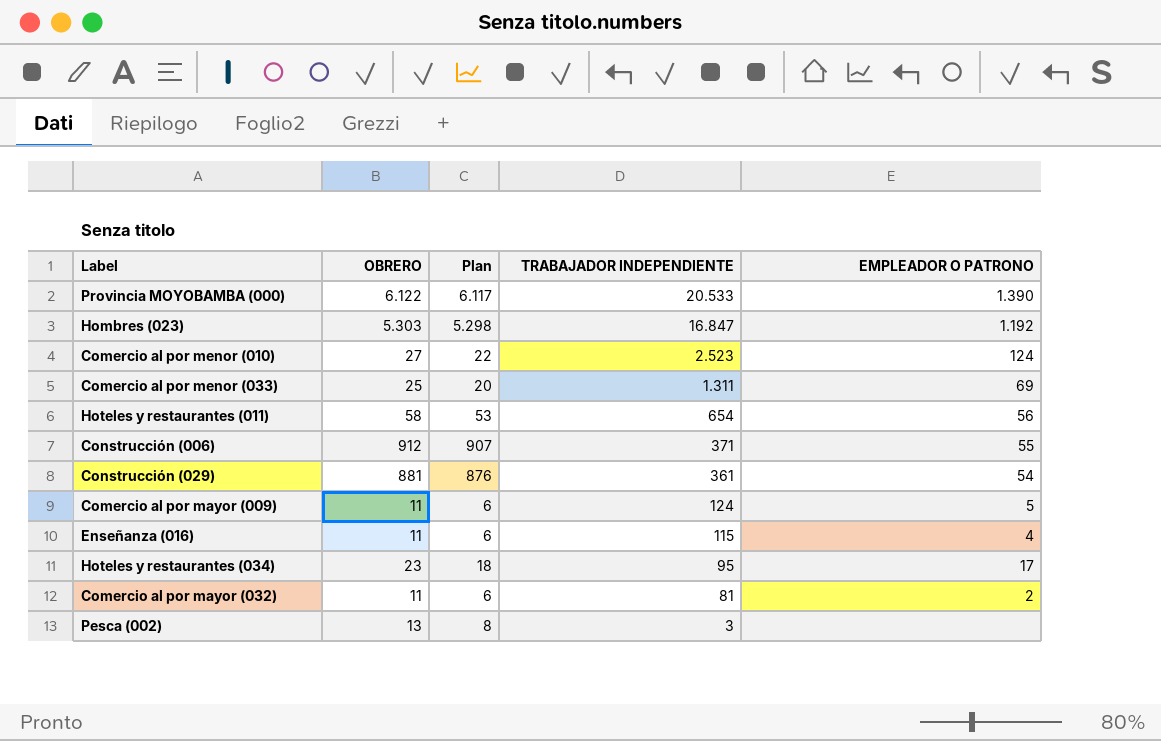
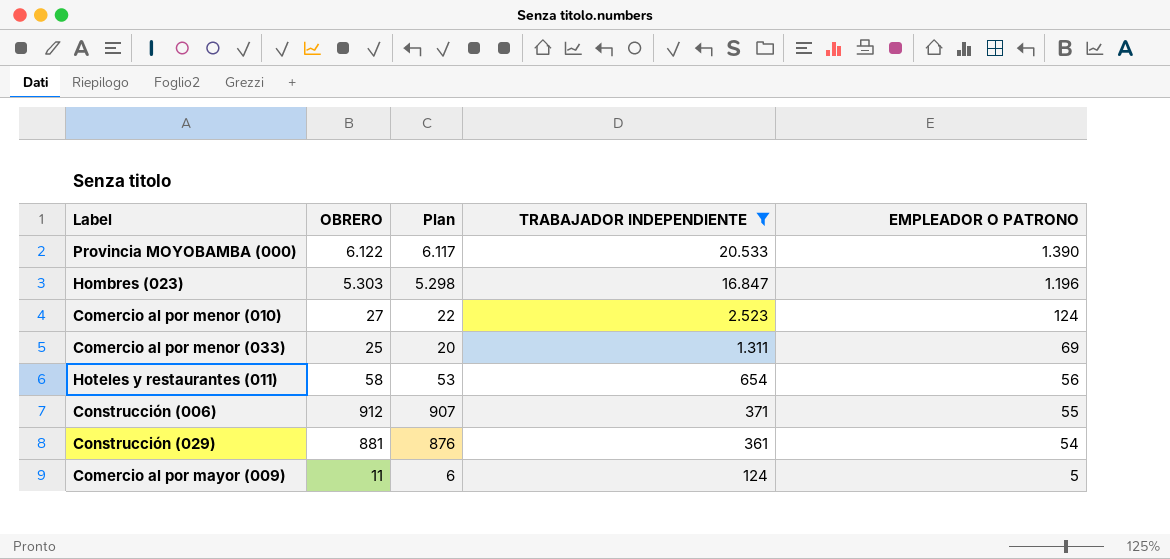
filter: none -> TRABAJADOR INDEPENDIENTE >= 124
Hombres (023) | EMPLEADOR O PATRONO: 1.192 -> 1.196

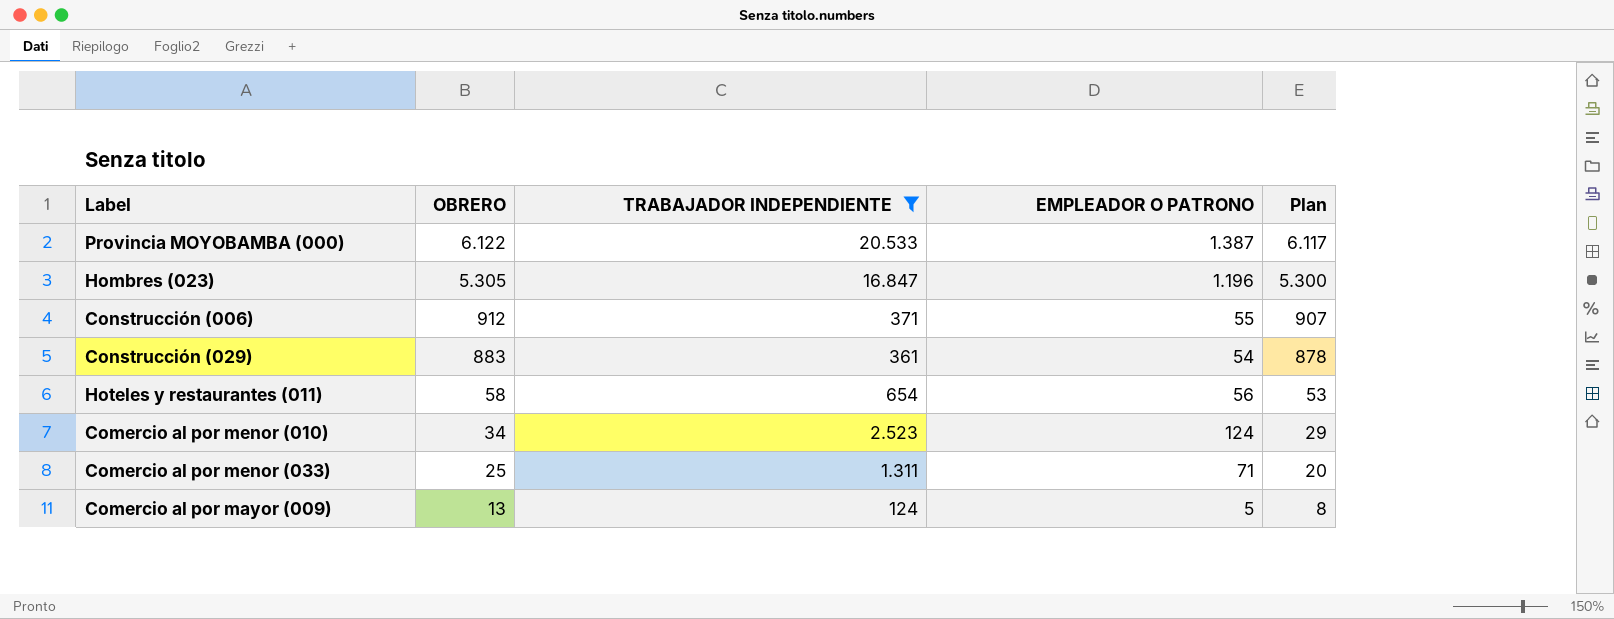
row order: TRABAJADOR INDEPENDIENTE descending -> OBRERO descending
column Plan | position: 3 -> 5
Provincia MOYOBAMBA (000) | EMPLEADOR O PATRONO: 1.390 -> 1.387
Hombres (023) | OBRERO: 5.303 -> 5.305
Hombres (023) | Plan: 5.298 -> 5.300
Construcción (029) | OBRERO: 881 -> 883
Construcción (029) | Plan: 876 -> 878
Comercio al por menor (010) | OBRERO: 27 -> 34
Comercio al por menor (010) | Plan: 22 -> 29
Comercio al por menor (033) | EMPLEADOR O PATRONO: 69 -> 71
Comercio al por mayor (009) | OBRERO: 11 -> 13
Comercio al por mayor (009) | Plan: 6 -> 8

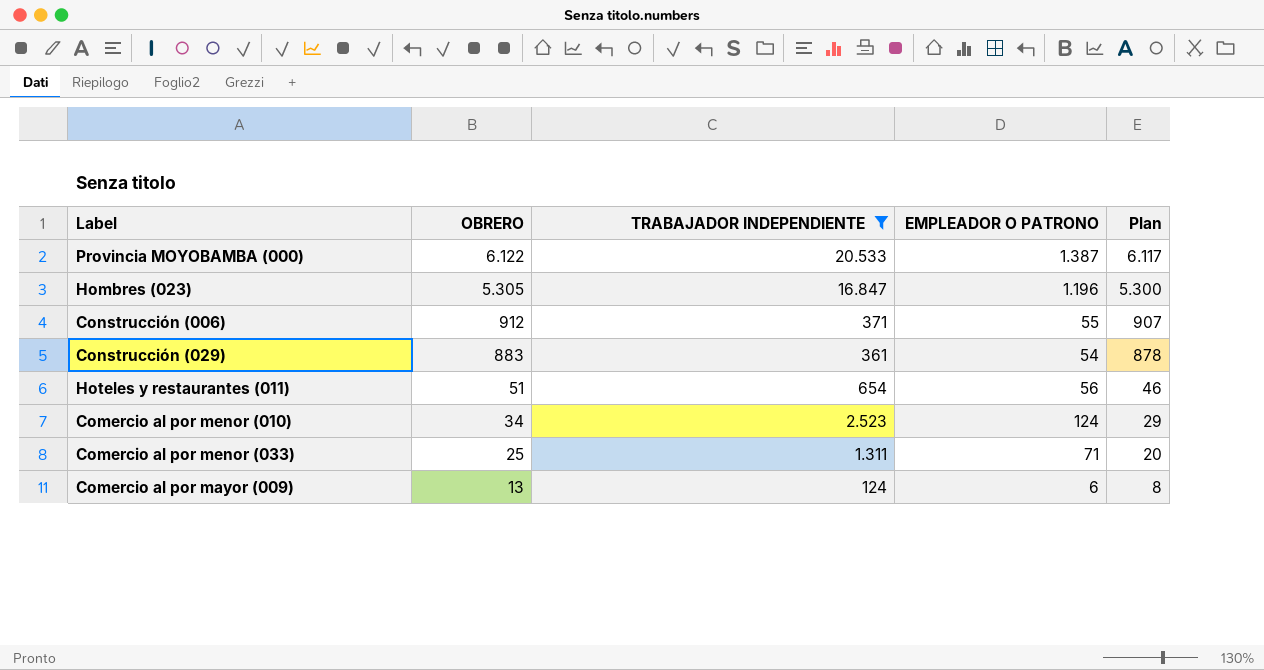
Hoteles y restaurantes (011) | OBRERO: 58 -> 51
Hoteles y restaurantes (011) | Plan: 53 -> 46
Comercio al por mayor (009) | EMPLEADOR O PATRONO: 5 -> 6

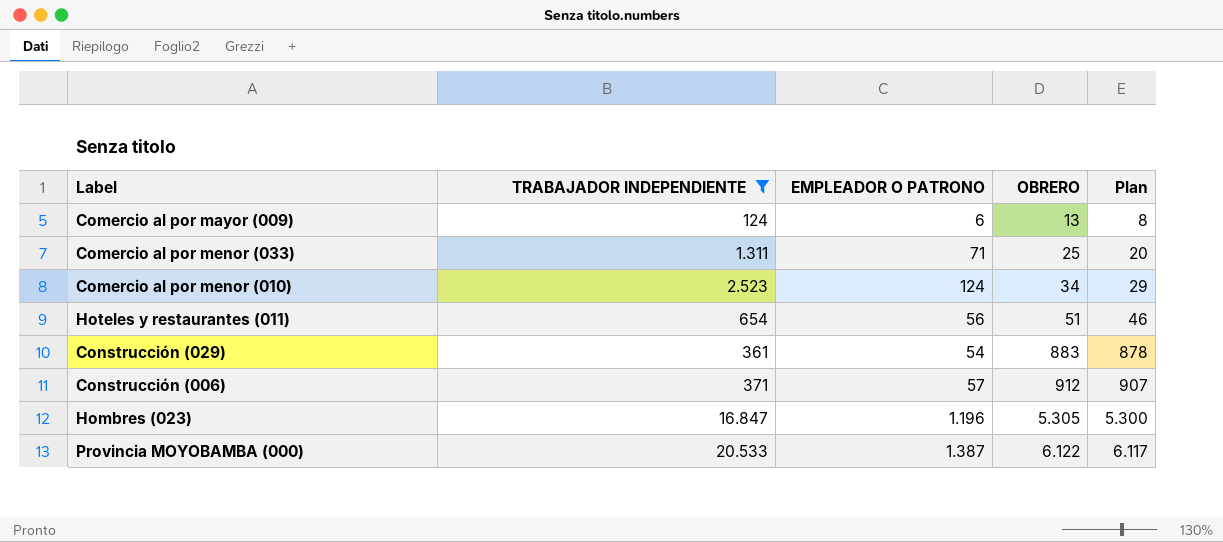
row order: OBRERO descending -> OBRERO ascending
column OBRERO | position: 2 -> 4
Construcción (006) | EMPLEADOR O PATRONO: 55 -> 57

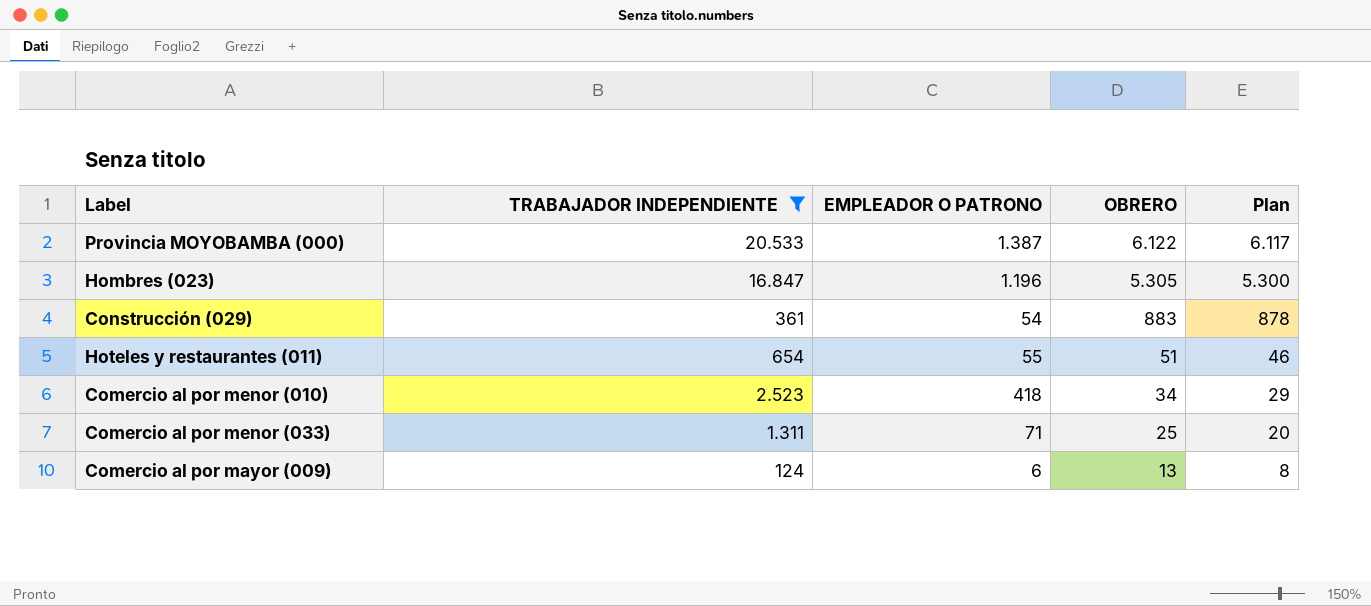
row order: OBRERO ascending -> OBRERO descending
row Construcción (006): 371 | 57 | 912 | 907 -> none
Hoteles y restaurantes (011) | EMPLEADOR O PATRONO: 56 -> 55
Comercio al por menor (010) | EMPLEADOR O PATRONO: 124 -> 418

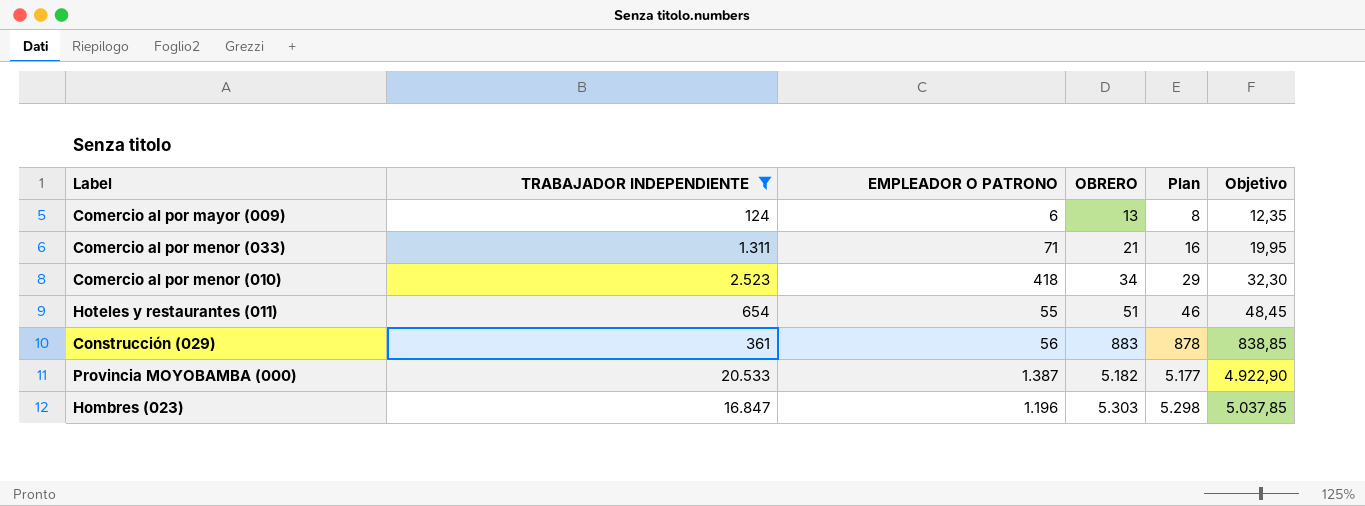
row order: OBRERO descending -> OBRERO ascending
column Objetivo | formula: none -> [OBRERO] * 0,95
Comercio al por menor (033) | OBRERO: 25 -> 21
Comercio al por menor (033) | Plan: 20 -> 16
Construcción (029) | EMPLEADOR O PATRONO: 54 -> 56
Provincia MOYOBAMBA (000) | OBRERO: 6.122 -> 5.182
Provincia MOYOBAMBA (000) | Plan: 6.117 -> 5.177
Hombres (023) | OBRERO: 5.305 -> 5.303
Hombres (023) | Plan: 5.300 -> 5.298

